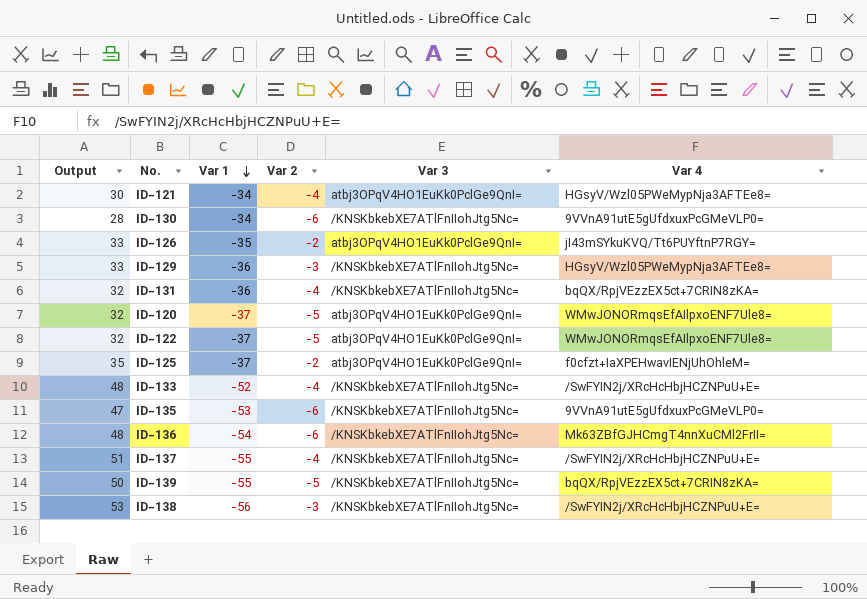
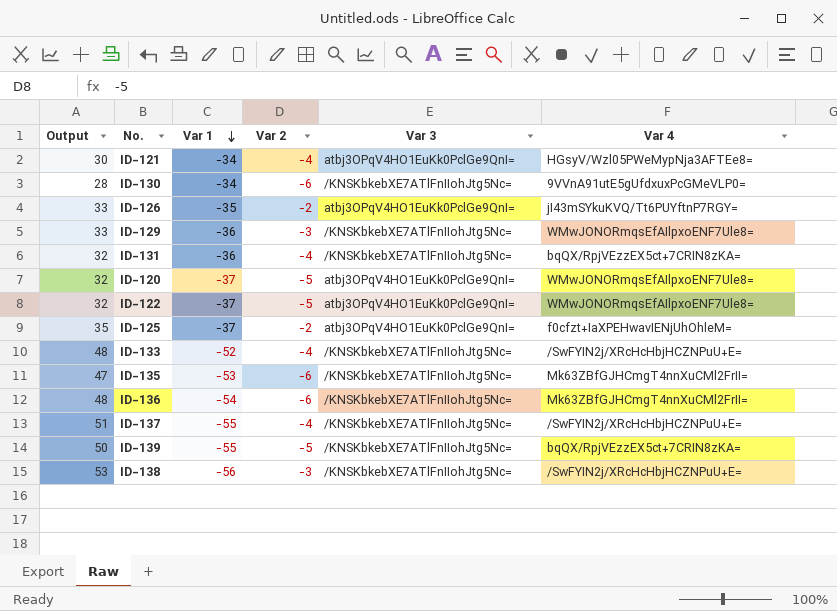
ID-129 | Var 4: HGsyV/Wzl05PWeMypNja3AFTEe8= -> WMwJONORmqsEfAIlpxoENF7Ule8=
ID-135 | Var 4: 9VVnA91utE5gUfdxuxPcGMeVLP0= -> Mk63ZBfGJHCmgT4nnXuCMl2FrII=

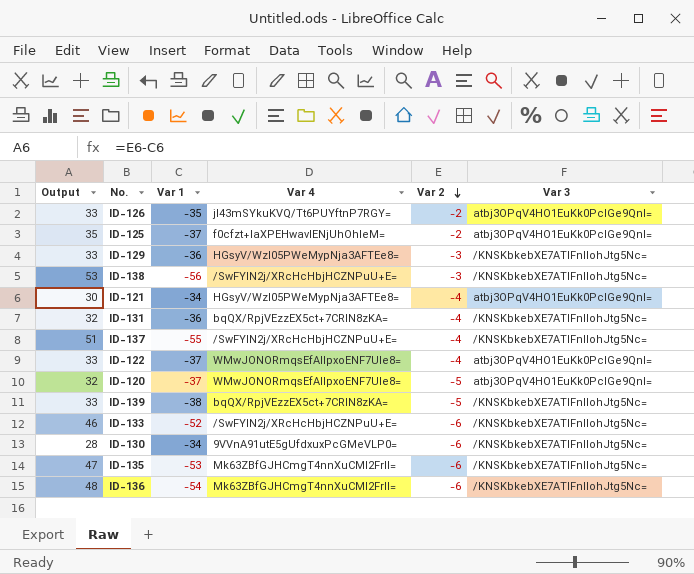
row order: Var 1 descending -> Var 2 descending
column Var 4 | position: 6 -> 4
ID-129 | Var 4: WMwJONORmqsEfAIlpxoENF7Ule8= -> HGsyV/Wzl05PWeMypNja3AFTEe8=
ID-122 | Output: 32 -> 33
ID-122 | Var 2: -5 -> -4
ID-139 | Output: 50 -> 33
ID-139 | Var 1: -55 -> -38
ID-133 | Output: 48 -> 46
ID-133 | Var 2: -4 -> -6

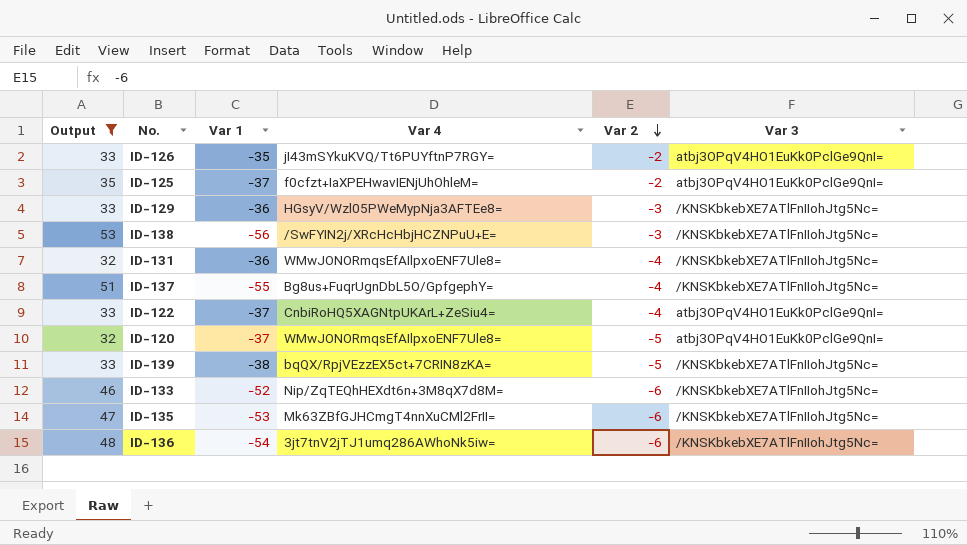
filter: none -> Output >= 32
ID-131 | Var 4: bqQX/RpjVEzzEX5ct+7CRIN8zKA= -> WMwJONORmqsEfAIlpxoENF7Ule8=
ID-137 | Var 4: /SwFYIN2j/XRcHcHbjHCZNPuU+E= -> Bg8us+FuqrUgnDbL5O/GpfgephY=
ID-122 | Var 4: WMwJONORmqsEfAIlpxoENF7Ule8= -> CnbiRoHQ5XAGNtpUKArL+ZeSiu4=
ID-133 | Var 4: /SwFYIN2j/XRcHcHbjHCZNPuU+E= -> Nip/ZqTEQhHEXdt6n+3M8qX7d8M=
ID-136 | Var 4: Mk63ZBfGJHCmgT4nnXuCMl2FrII= -> 3jt7tnV2jTJ1umq286AWhoNk5iw=

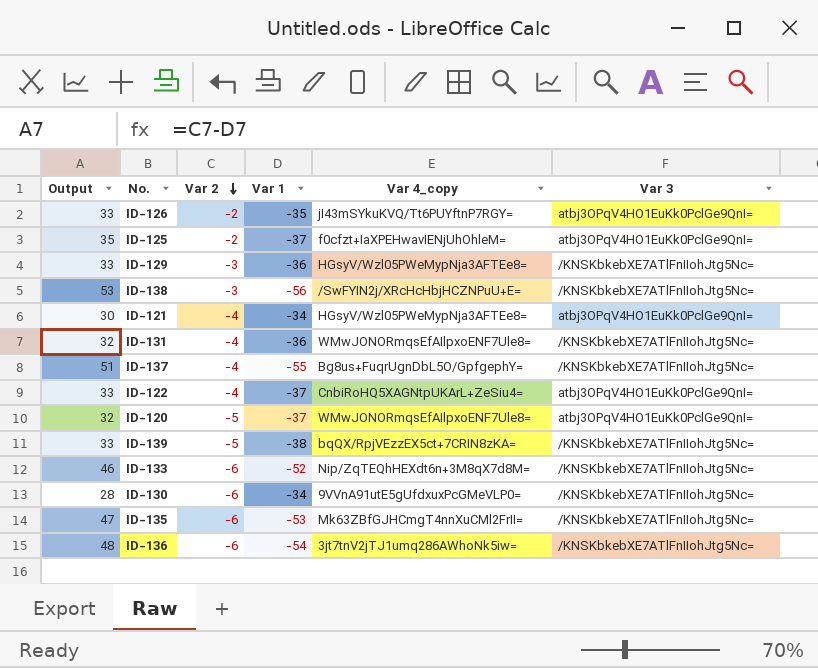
filter: Output >= 32 -> none
column Var 2 | position: 5 -> 3
column name: Var 4 -> Var 4_copy

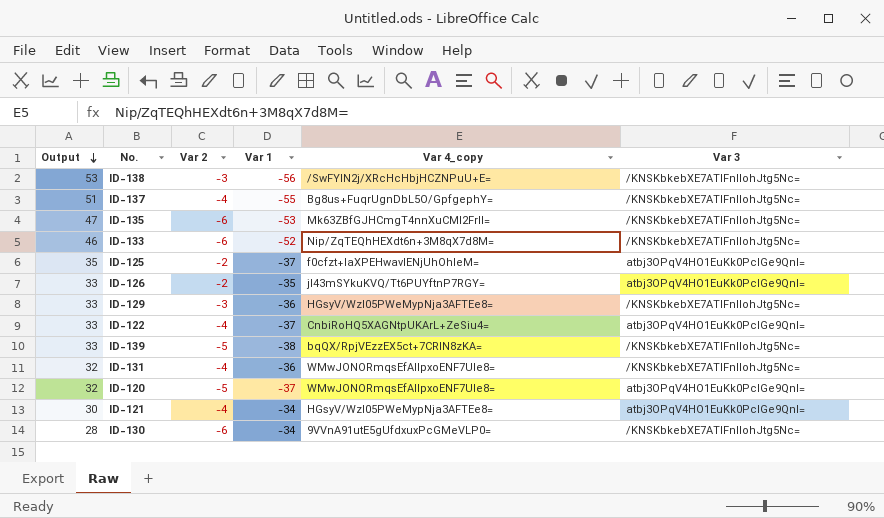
row order: Var 2 descending -> Output descending
row ID-136: 48 | -6 | -54 | 3jt7tnV2jTJ1umq286AWhoNk5iw= | /KNSKbkebXE7ATlFnIIohJtg5Nc= -> none

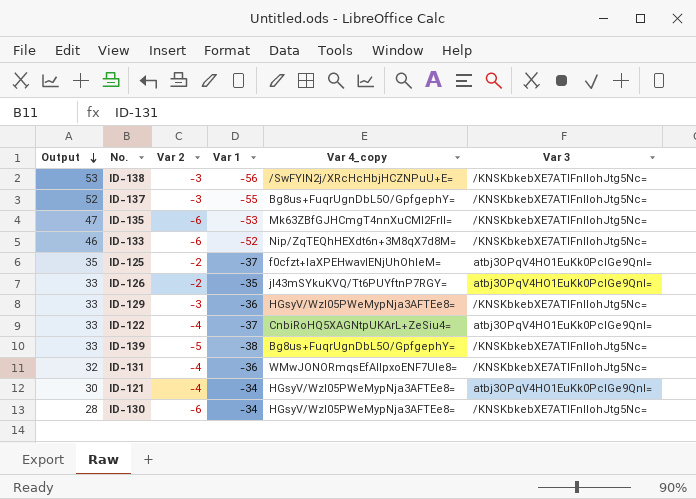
row ID-120: 32 | -5 | -37 | WMwJONORmqsEfAIlpxoENF7Ule8= | atbj3OPqV4HO1EuKk0PclGe9QnI= -> none
ID-137 | Output: 51 -> 52
ID-137 | Var 2: -4 -> -3
ID-139 | Var 4_copy: bqQX/RpjVEzzEX5ct+7CRIN8zKA= -> Bg8us+FuqrUgnDbL5O/GpfgephY=
ID-130 | Var 4_copy: 9VVnA91utE5gUfdxuxPcGMeVLP0= -> HGsyV/Wzl05PWeMypNja3AFTEe8=

